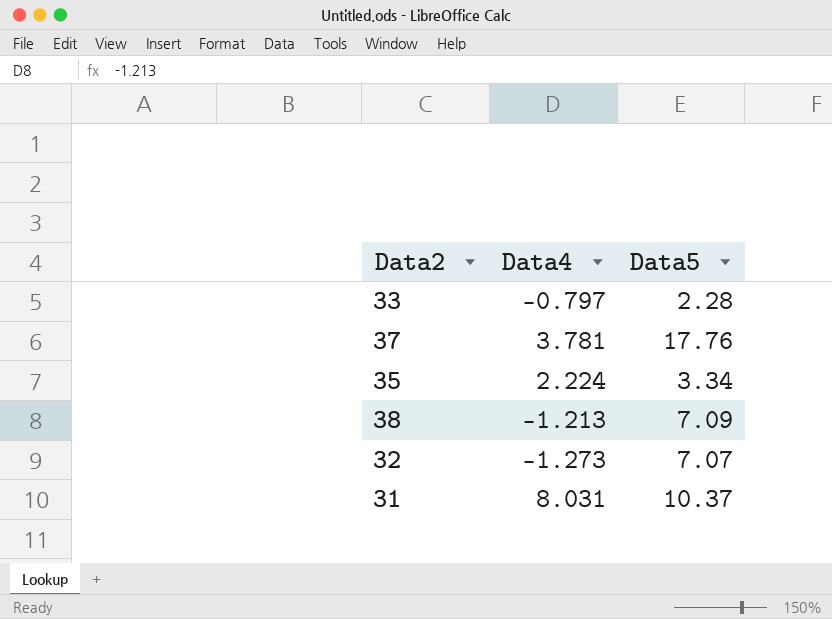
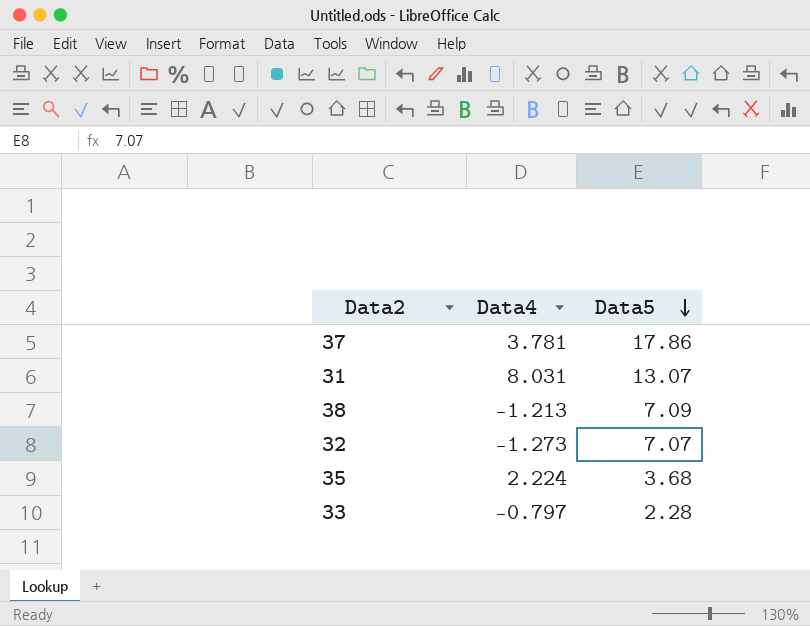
row order: none -> Data5 descending
37 | Data5: 17.76 -> 17.86
31 | Data5: 10.37 -> 13.07
35 | Data5: 3.34 -> 3.68

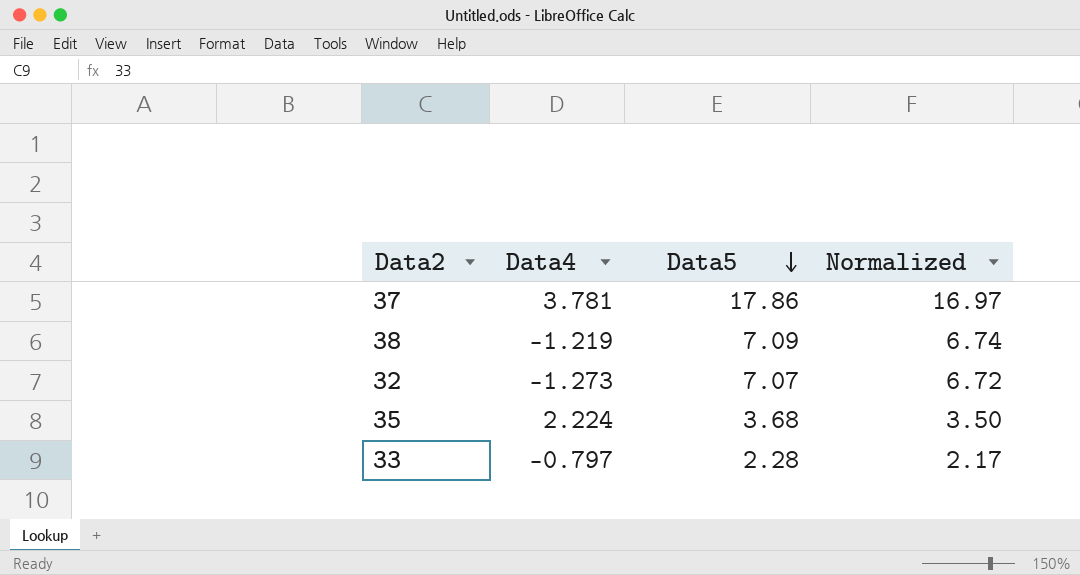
column Normalized | formula: none -> [Data5] * 0.95
row 31: 8.031 | 13.07 -> none
38 | Data4: -1.213 -> -1.219

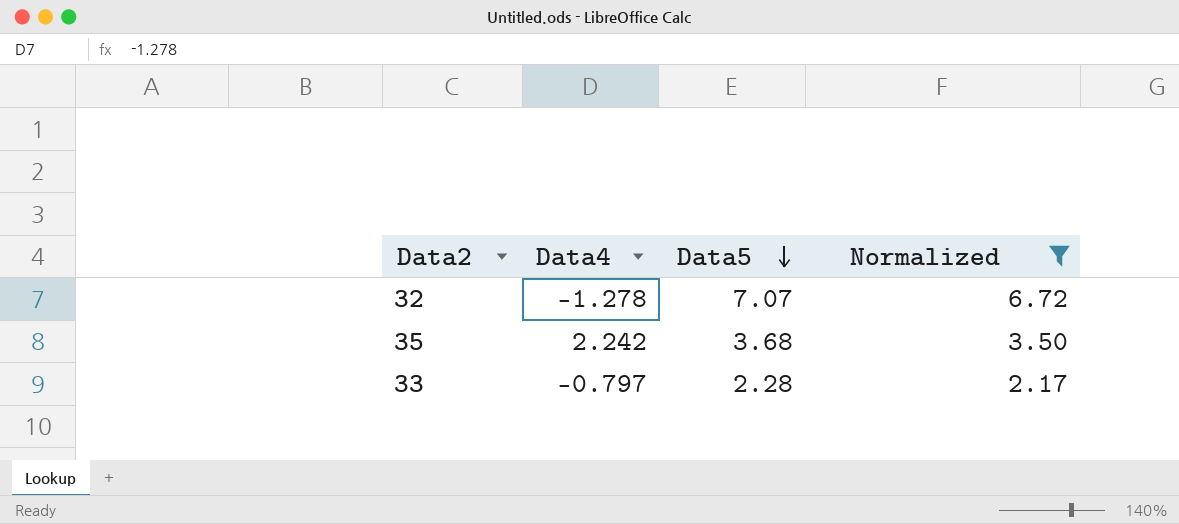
filter: none -> Normalized <= 6.72
32 | Data4: -1.273 -> -1.278
35 | Data4: 2.224 -> 2.242

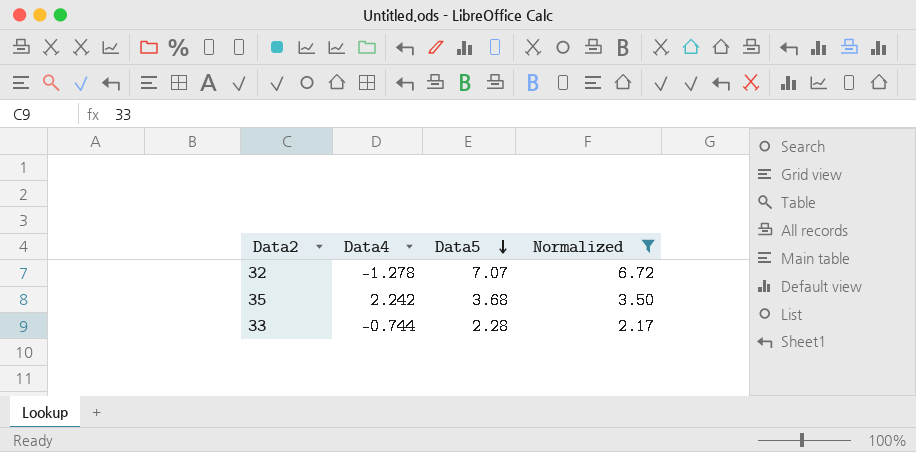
33 | Data4: -0.797 -> -0.744

